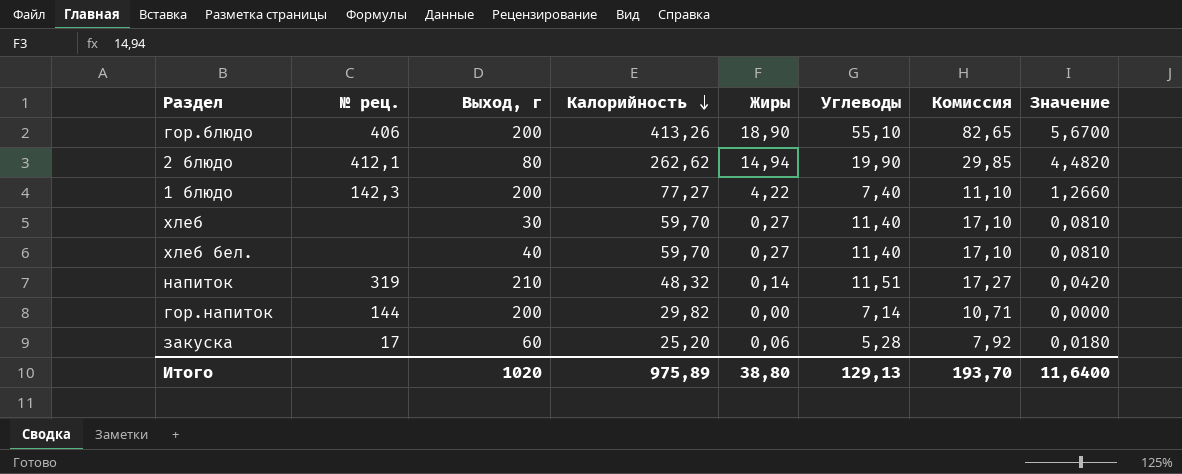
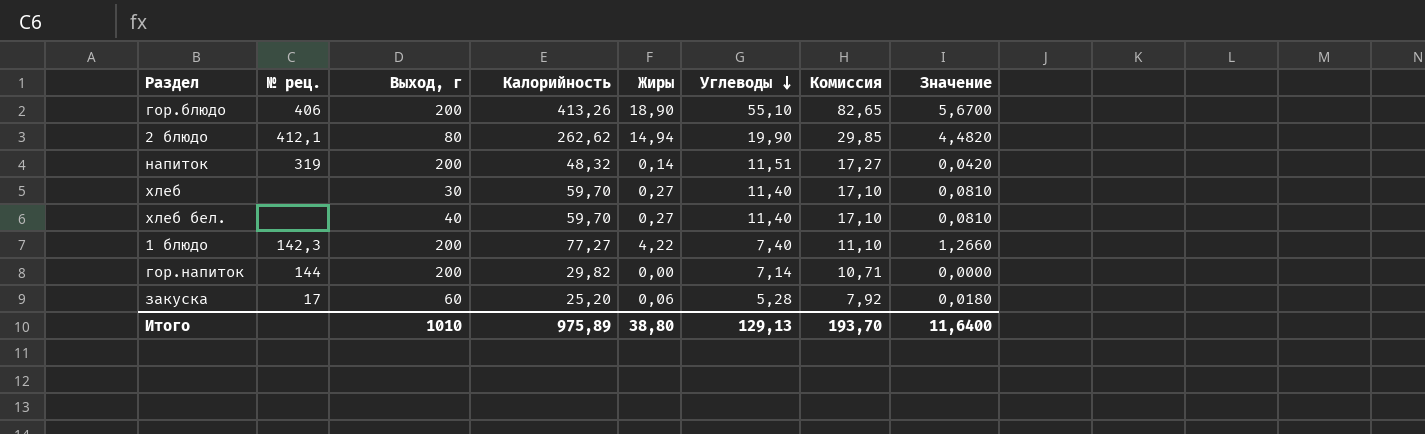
row order: Калорийность descending -> Углеводы descending
напиток | Выход, г: 210 -> 200
Итого | Выход, г: 1020 -> 1010

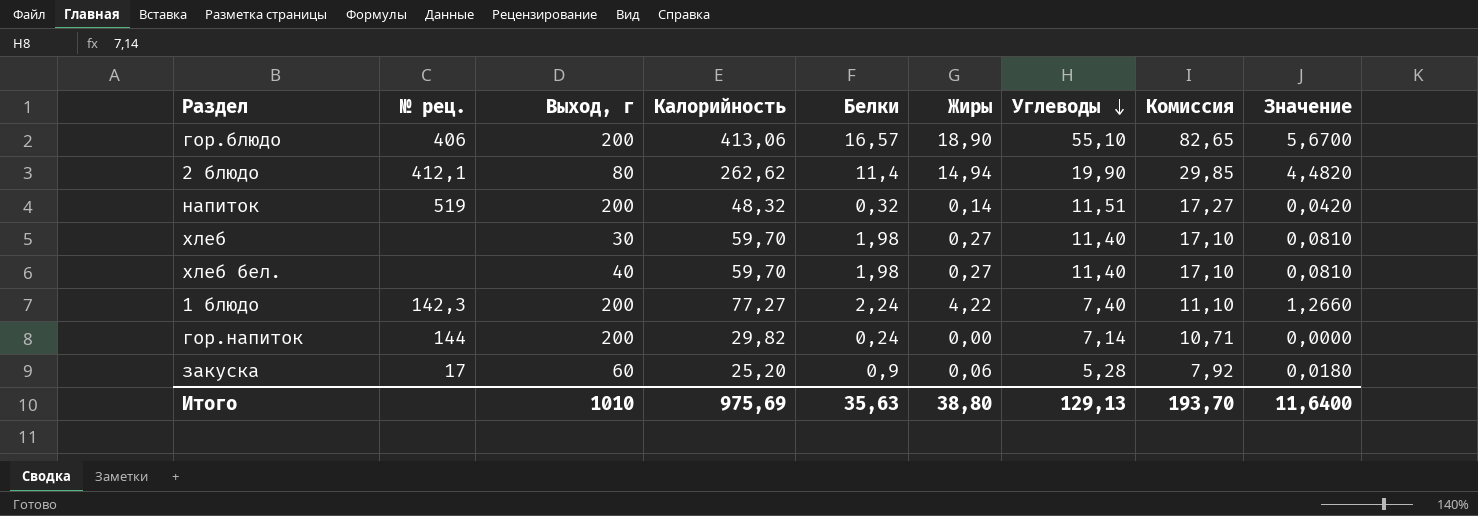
column Белки | position: none -> 5
гор.блюдо | Калорийность: 413,26 -> 413,06
напиток | № рец.: 319 -> 519
Итого | Калорийность: 975,89 -> 975,69

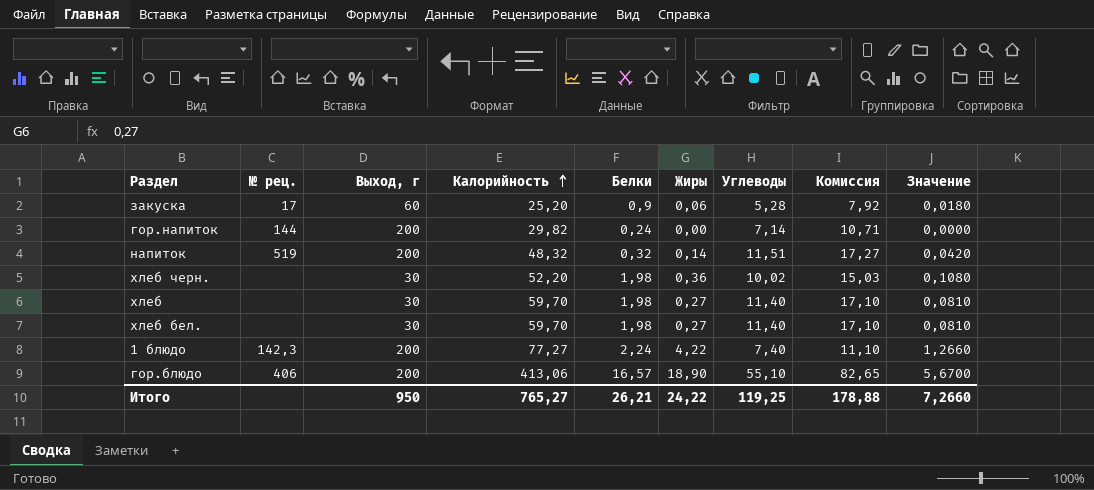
row order: Углеводы descending -> Калорийность ascending
row 2 блюдо: 412,1 | 80 | 262,62 | 11,4 | 14,94 | 19,90 | 29,85 | 4,4820 -> none
row хлеб черн.: none -> none | 30 | 52,20 | 1,98 | 0,36 | 10,02 | 15,03 | 0,1080
хлеб бел. | Выход, г: 40 -> 30
Итого | Выход, г: 1010 -> 950
Итого | Калорийность: 975,69 -> 765,27
Итого | Белки: 35,63 -> 26,21
Итого | Жиры: 38,80 -> 24,22
Итого | Углеводы: 129,13 -> 119,25
Итого | Комиссия: 193,70 -> 178,88
Итого | Значение: 11,6400 -> 7,2660

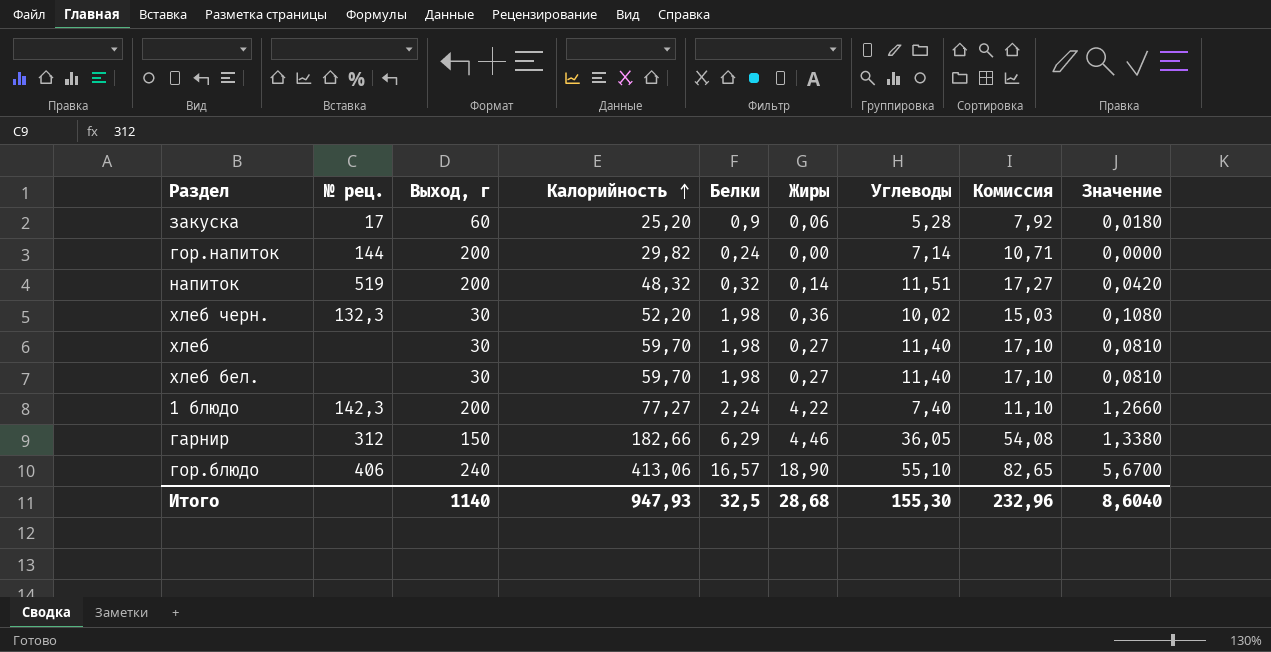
хлеб черн. | № рец.: none -> 132,3
row гарнир: none -> 312 | 150 | 182,66 | 6,29 | 4,46 | 36,05 | 54,08 | 1,3380
гор.блюдо | Выход, г: 200 -> 240
Итого | Выход, г: 950 -> 1140
Итого | Калорийность: 765,27 -> 947,93
Итого | Белки: 26,21 -> 32,5
Итого | Жиры: 24,22 -> 28,68
Итого | Углеводы: 119,25 -> 155,30
Итого | Комиссия: 178,88 -> 232,96
Итого | Значение: 7,2660 -> 8,6040

